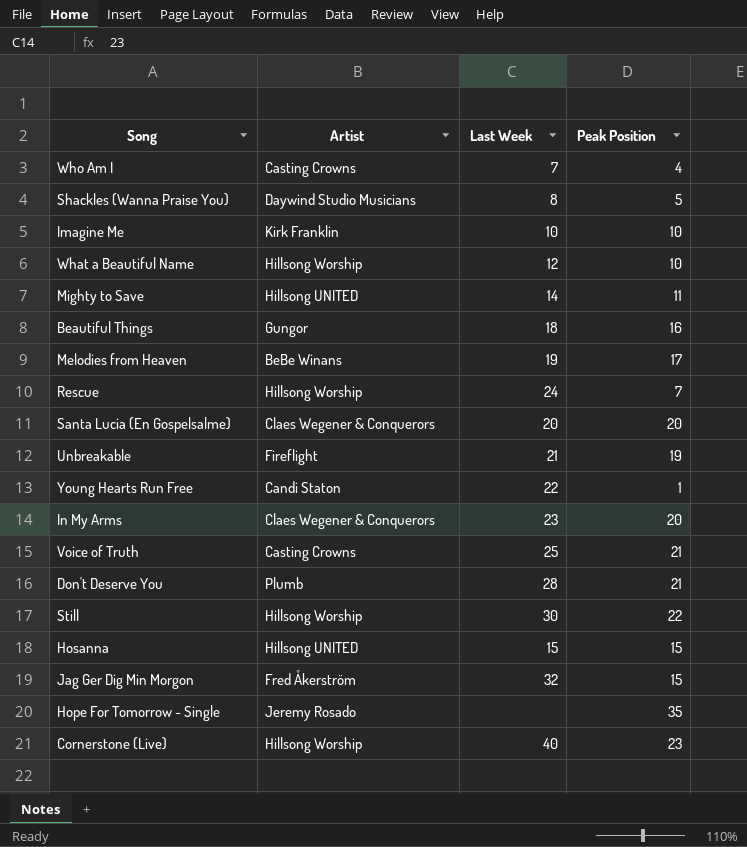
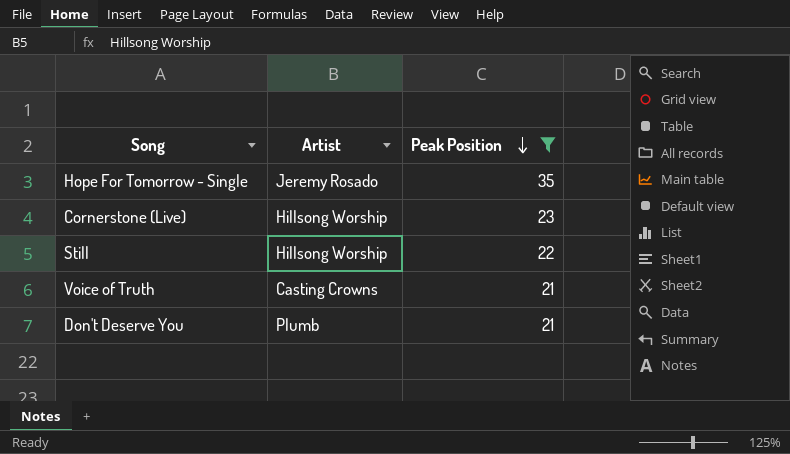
filter: none -> Peak Position >= 21
row order: none -> Peak Position descending
column Last Week | position: 3 -> none

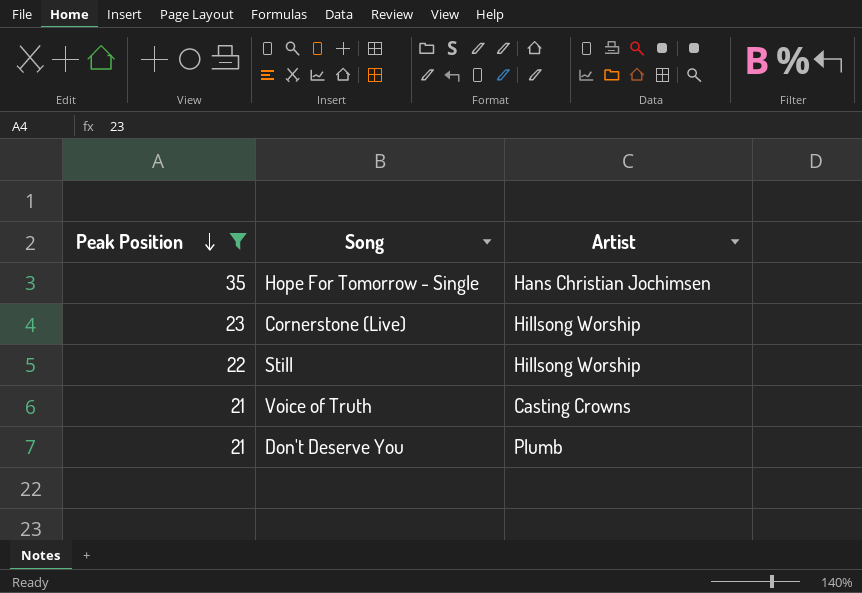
column Peak Position | position: 3 -> 1
Hope For Tomorrow - Single | Artist: Jeremy Rosado -> Hans Christian Jochimsen

